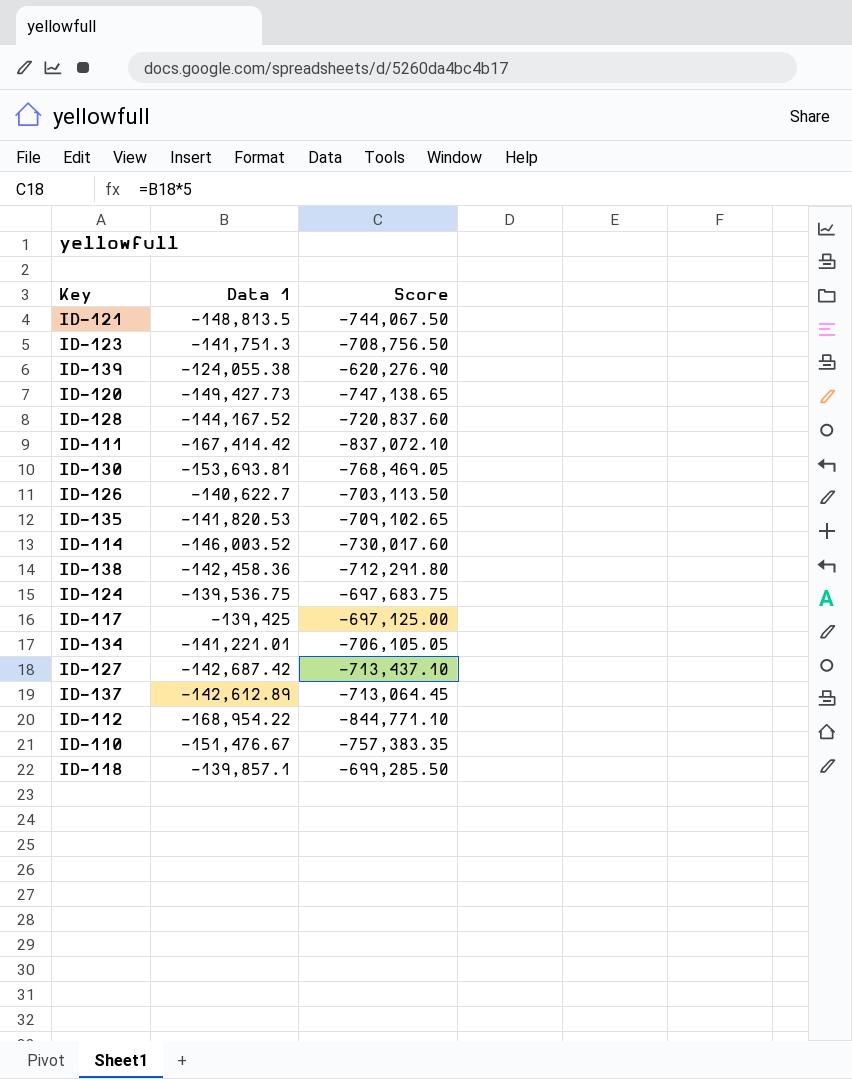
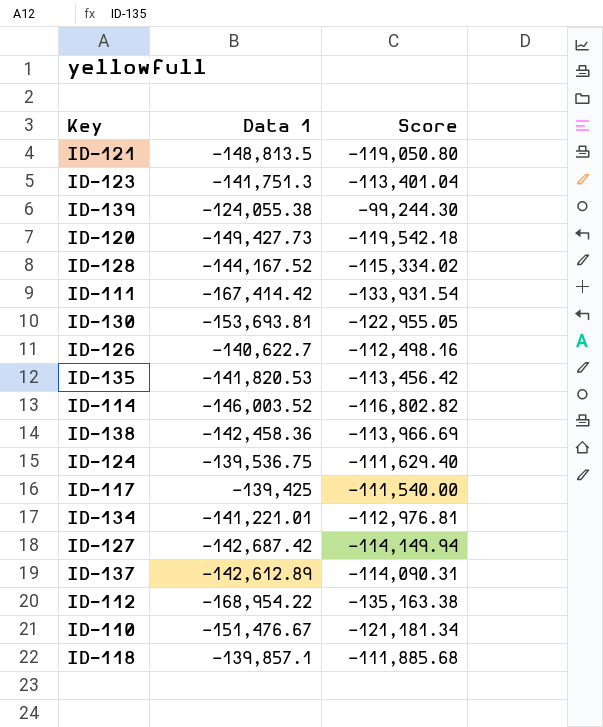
column Score | formula: [Data 1] * 5 -> [Data 1] * 0.8

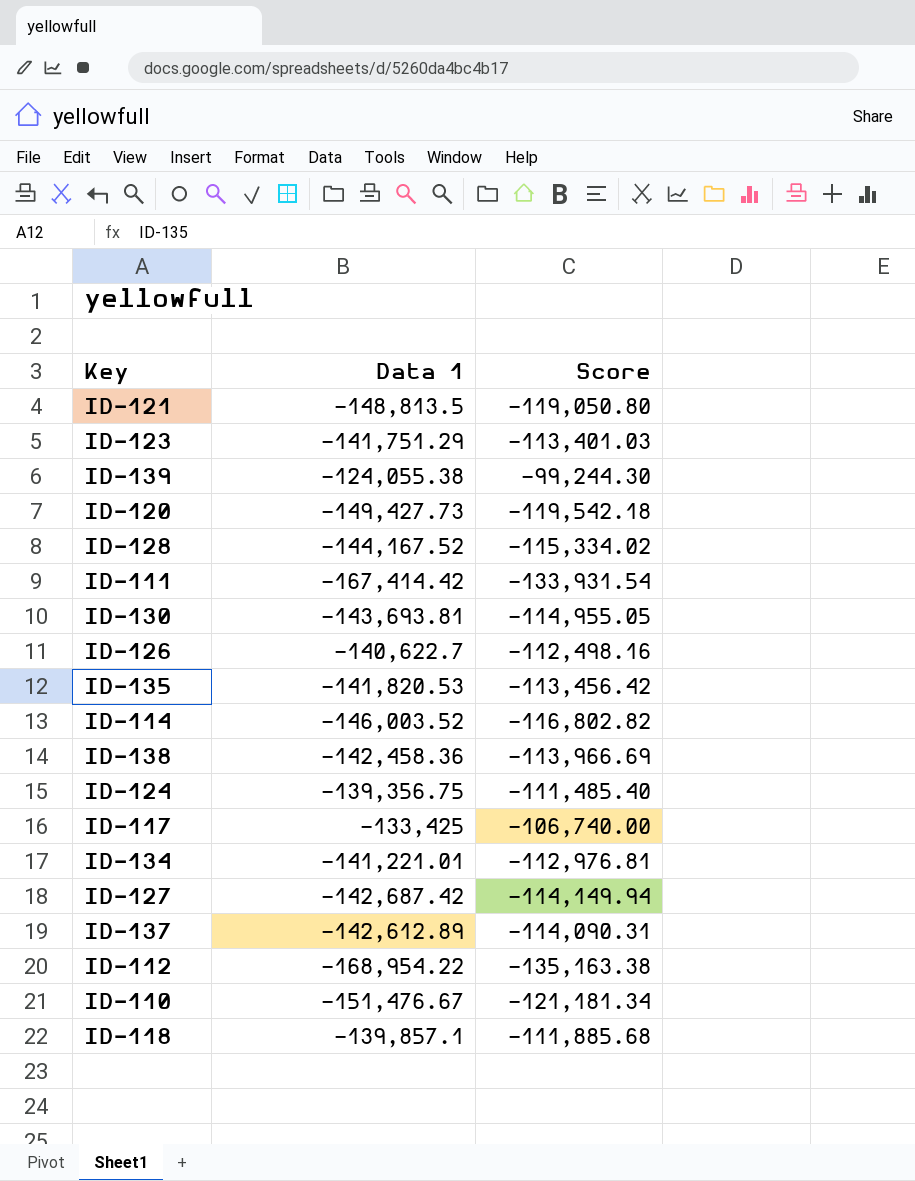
ID-123 | Data 1: -141,751.3 -> -141,751.29
ID-123 | Score: -113,401.04 -> -113,401.03
ID-130 | Data 1: -153,693.81 -> -143,693.81
ID-130 | Score: -122,955.05 -> -114,955.05
ID-124 | Data 1: -139,536.75 -> -139,356.75
ID-124 | Score: -111,629.40 -> -111,485.40
ID-117 | Data 1: -139,425 -> -133,425
ID-117 | Score: -111,540.00 -> -106,740.00

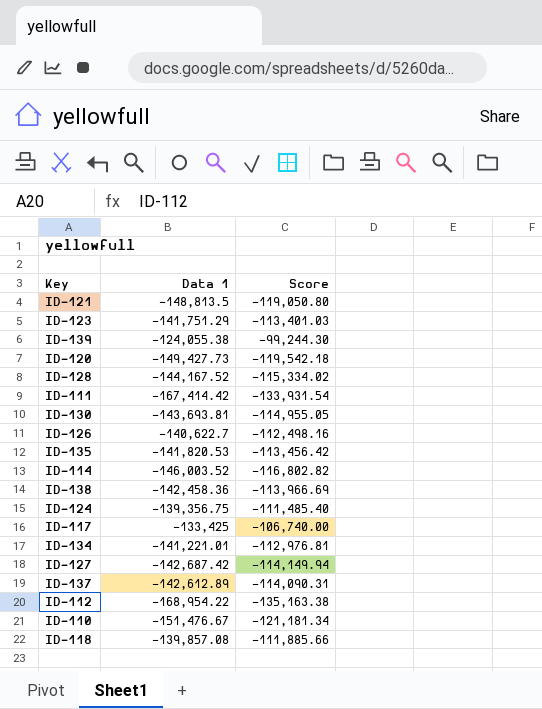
ID-118 | Data 1: -139,857.1 -> -139,857.08
ID-118 | Score: -111,885.68 -> -111,885.66

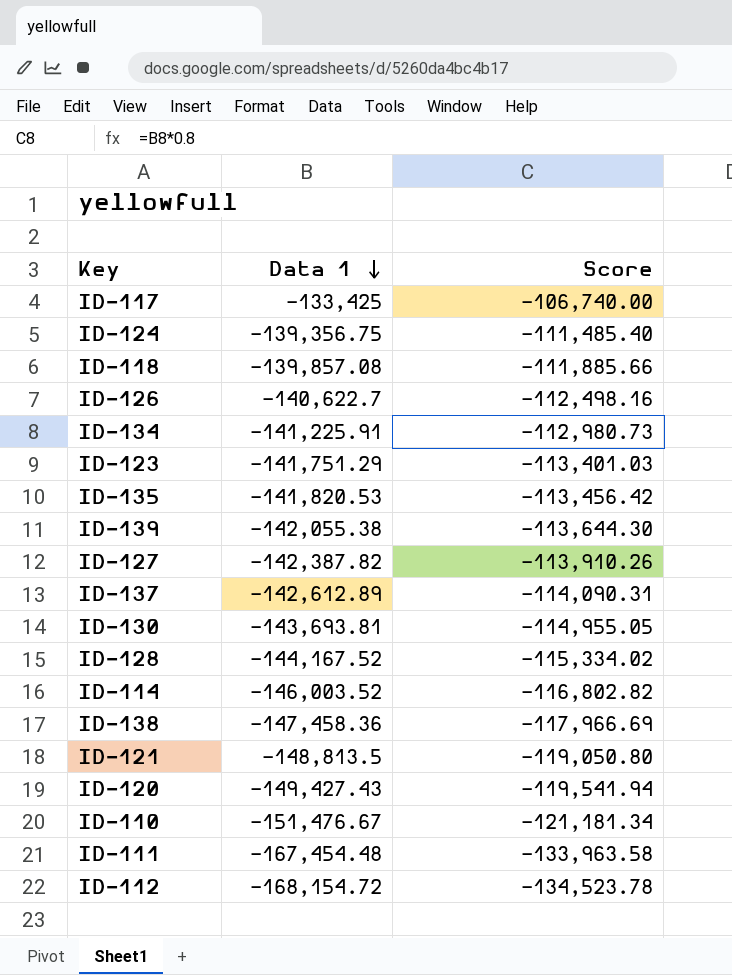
row order: none -> Data 1 descending
ID-134 | Data 1: -141,221.01 -> -141,225.91
ID-134 | Score: -112,976.81 -> -112,980.73
ID-139 | Data 1: -124,055.38 -> -142,055.38
ID-139 | Score: -99,244.30 -> -113,644.30
ID-127 | Data 1: -142,687.42 -> -142,387.82
ID-127 | Score: -114,149.94 -> -113,910.26
ID-138 | Data 1: -142,458.36 -> -147,458.36
ID-138 | Score: -113,966.69 -> -117,966.69
ID-120 | Data 1: -149,427.73 -> -149,427.43
ID-120 | Score: -119,542.18 -> -119,541.94
ID-111 | Data 1: -167,414.42 -> -167,454.48
ID-111 | Score: -133,931.54 -> -133,963.58
ID-112 | Data 1: -168,954.22 -> -168,154.72
ID-112 | Score: -135,163.38 -> -134,523.78

